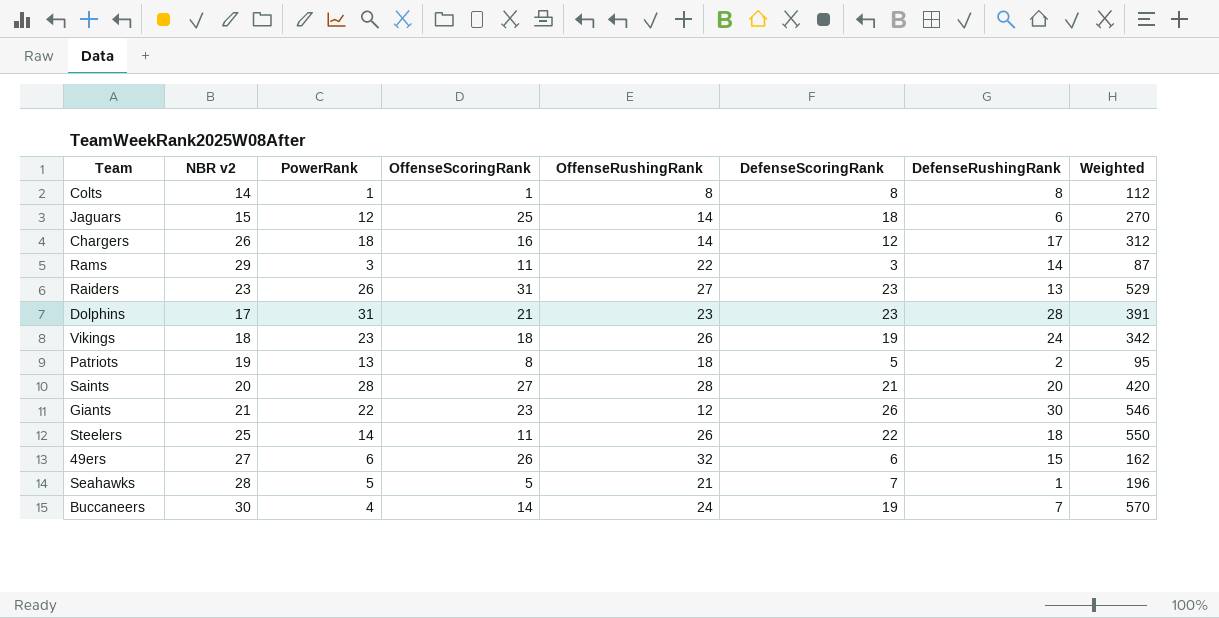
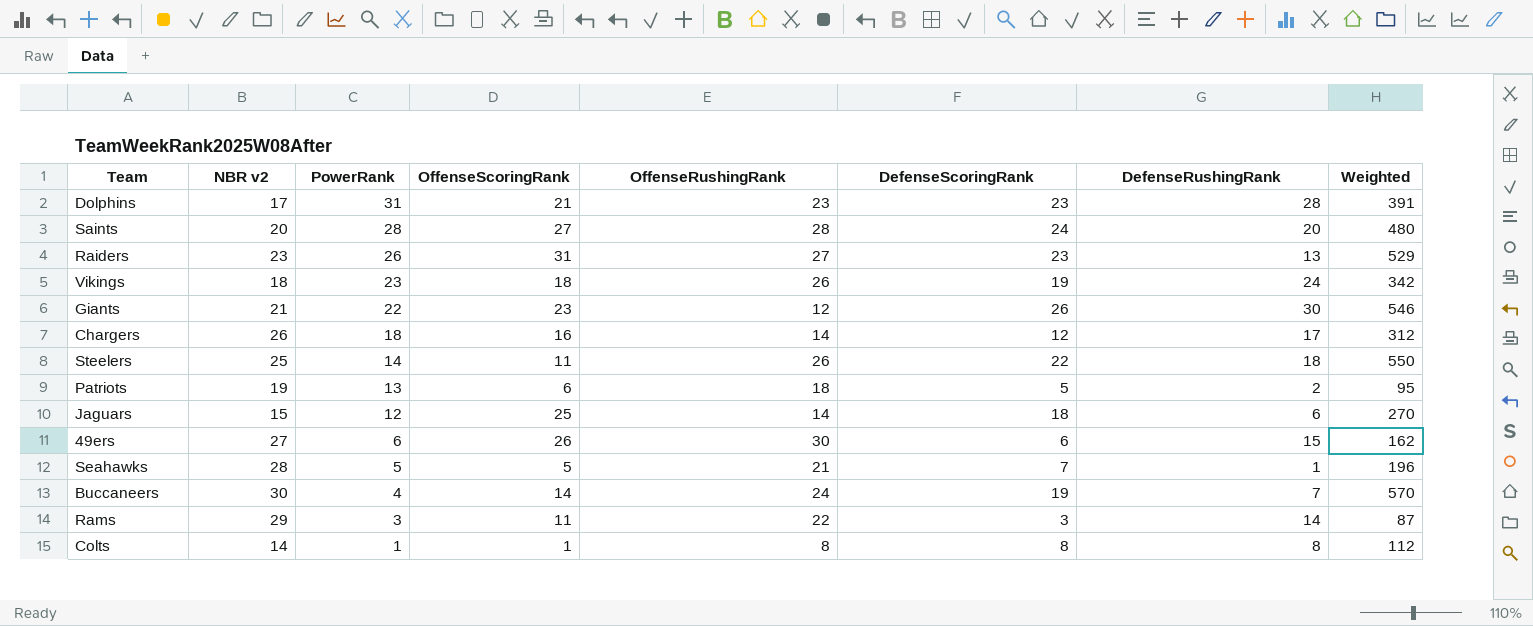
row order: none -> PowerRank descending
Saints | DefenseScoringRank: 21 -> 24
Saints | Weighted: 420 -> 480
Patriots | OffenseScoringRank: 8 -> 6
49ers | OffenseRushingRank: 32 -> 30

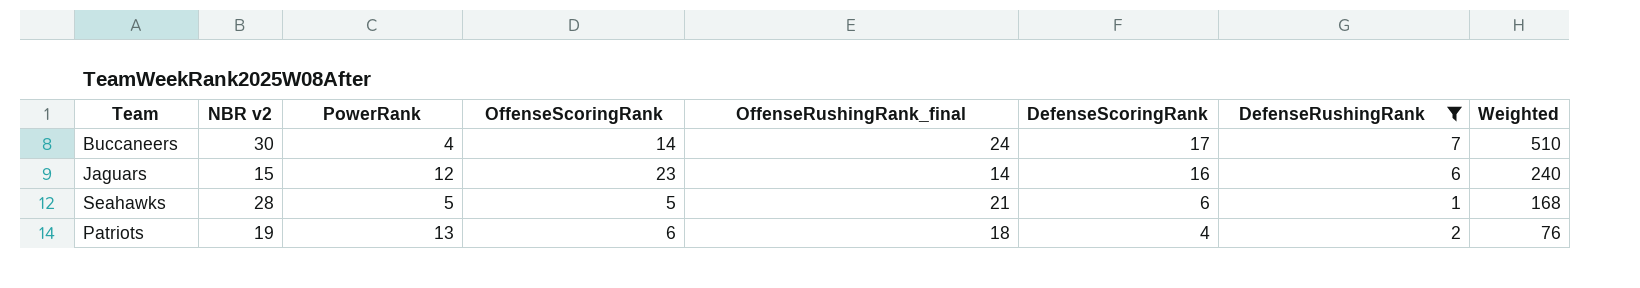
filter: none -> DefenseRushingRank <= 7
row order: PowerRank descending -> DefenseScoringRank descending
column name: OffenseRushingRank -> OffenseRushingRank_final
Buccaneers | DefenseScoringRank: 19 -> 17
Buccaneers | Weighted: 570 -> 510
Jaguars | OffenseScoringRank: 25 -> 23
Jaguars | DefenseScoringRank: 18 -> 16
Jaguars | Weighted: 270 -> 240
Seahawks | DefenseScoringRank: 7 -> 6
Seahawks | Weighted: 196 -> 168
Patriots | DefenseScoringRank: 5 -> 4
Patriots | Weighted: 95 -> 76

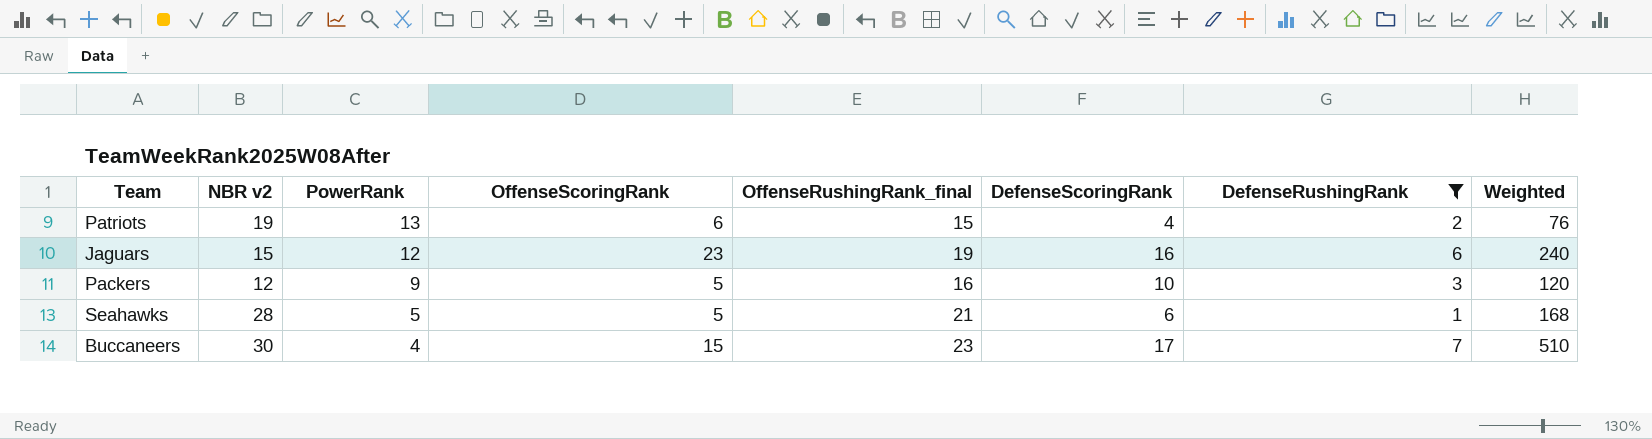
row order: DefenseScoringRank descending -> PowerRank descending
Patriots | OffenseRushingRank_final: 18 -> 15
Jaguars | OffenseRushingRank_final: 14 -> 19
row Packers: none -> 12 | 9 | 5 | 16 | 10 | 3 | 120
Buccaneers | OffenseScoringRank: 14 -> 15
Buccaneers | OffenseRushingRank_final: 24 -> 23

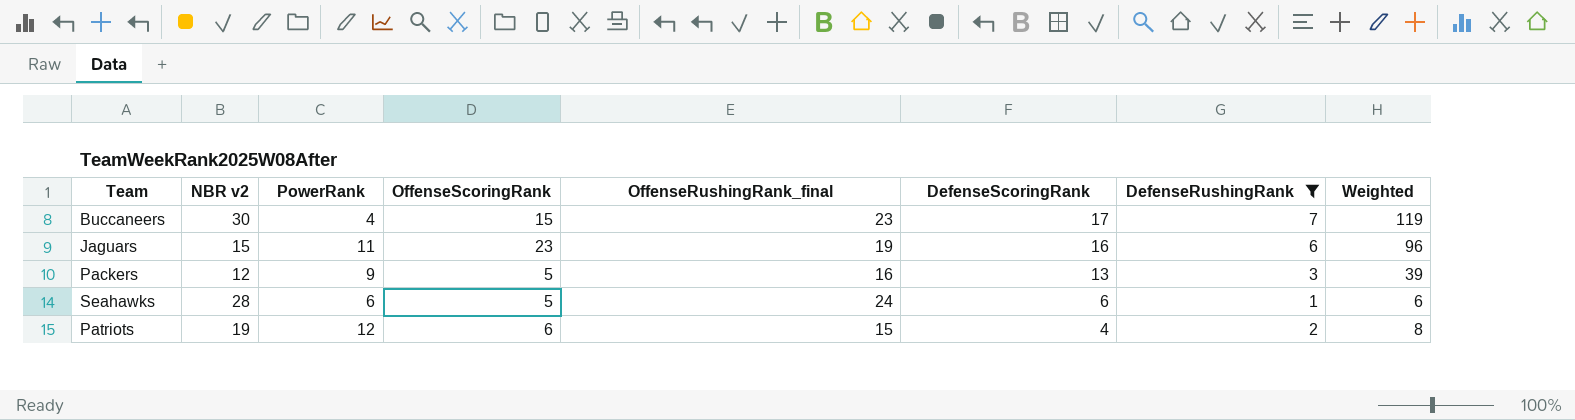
row order: PowerRank descending -> DefenseScoringRank descending
column Weighted | formula: [NBR v2] * [DefenseScoringRank] -> [DefenseScoringRank] * [DefenseRushingRank]
Jaguars | PowerRank: 12 -> 11
Packers | DefenseScoringRank: 10 -> 13
Seahawks | PowerRank: 5 -> 6
Seahawks | OffenseRushingRank_final: 21 -> 24
Patriots | PowerRank: 13 -> 12

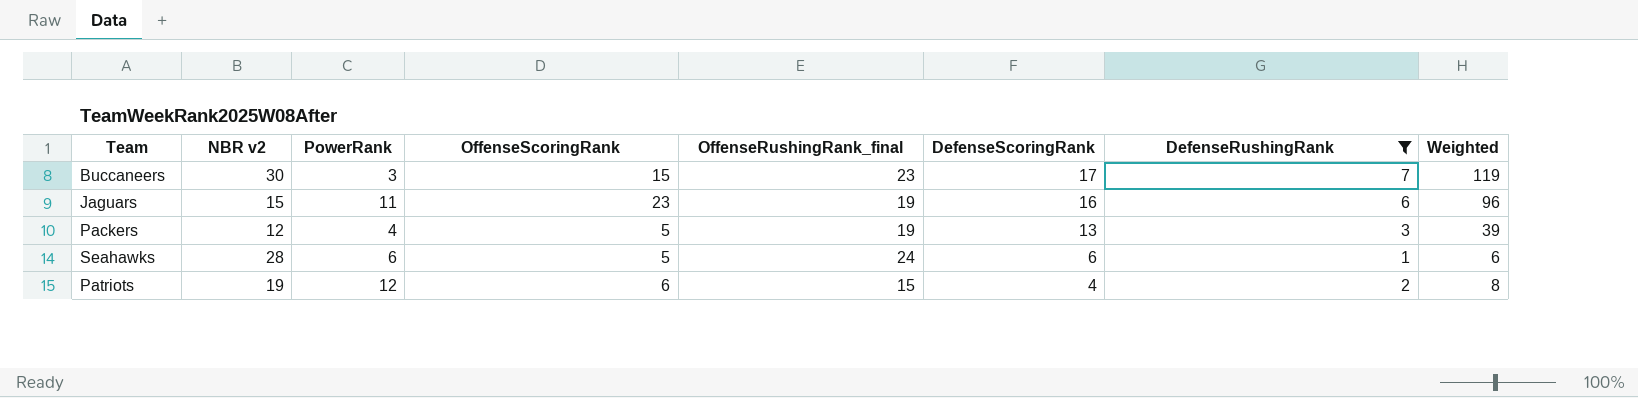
Buccaneers | PowerRank: 4 -> 3
Packers | PowerRank: 9 -> 4
Packers | OffenseRushingRank_final: 16 -> 19

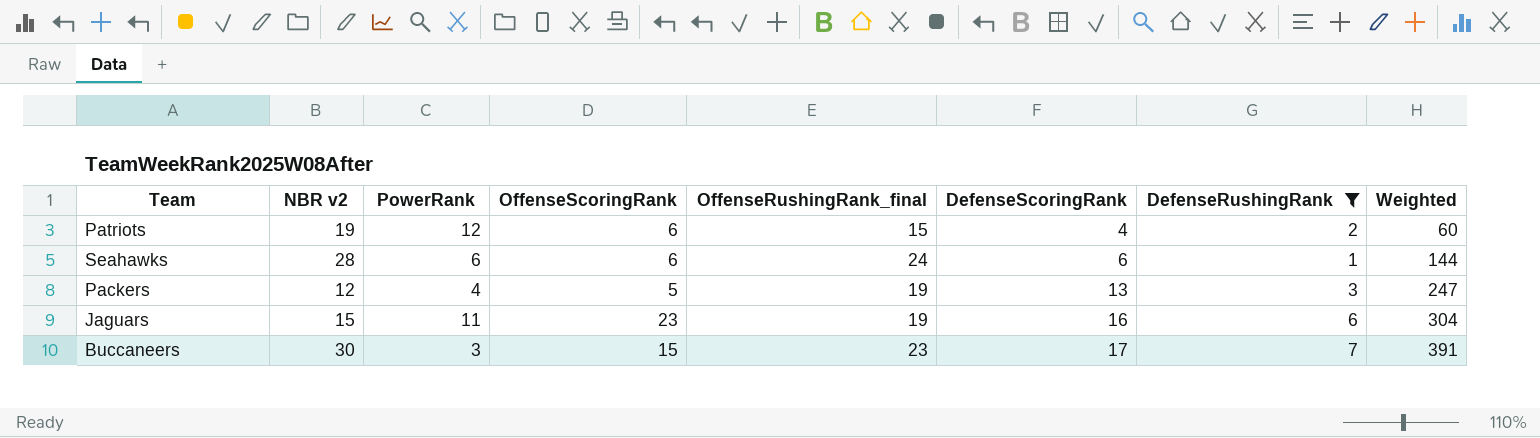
row order: DefenseScoringRank descending -> DefenseScoringRank ascending
column Weighted | formula: [DefenseScoringRank] * [DefenseRushingRank] -> [OffenseRushingRank_final] * [DefenseScoringRank]
Seahawks | OffenseScoringRank: 5 -> 6

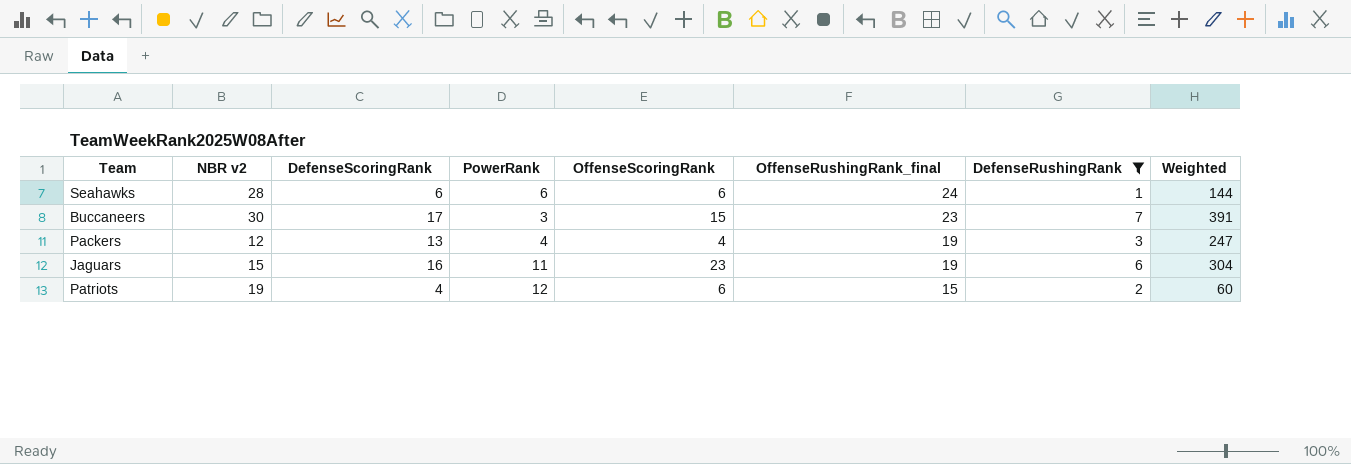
row order: DefenseScoringRank ascending -> OffenseRushingRank_final descending
column DefenseScoringRank | position: 6 -> 3
Packers | OffenseScoringRank: 5 -> 4

